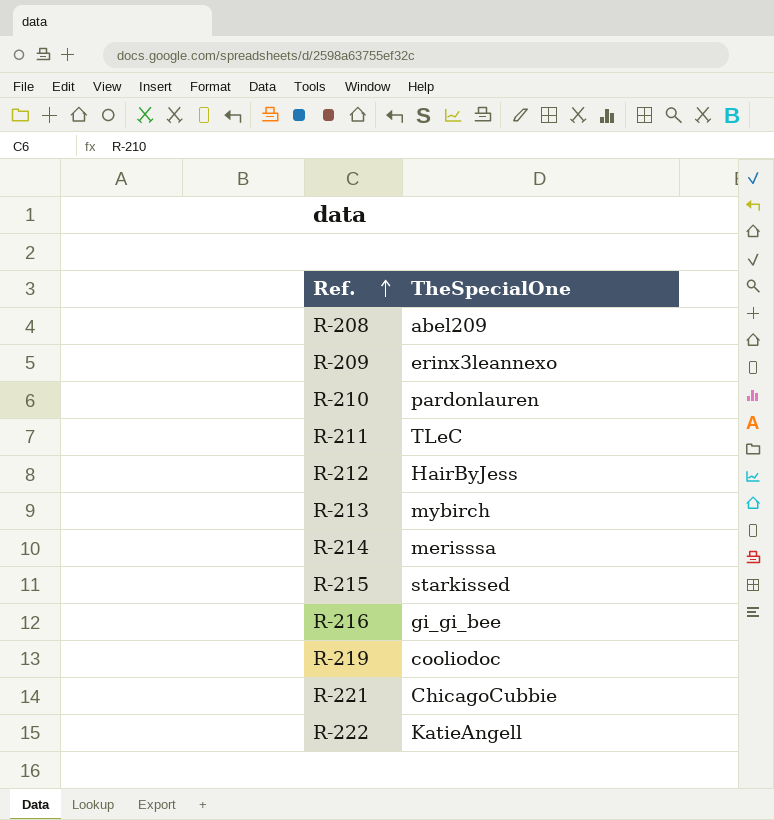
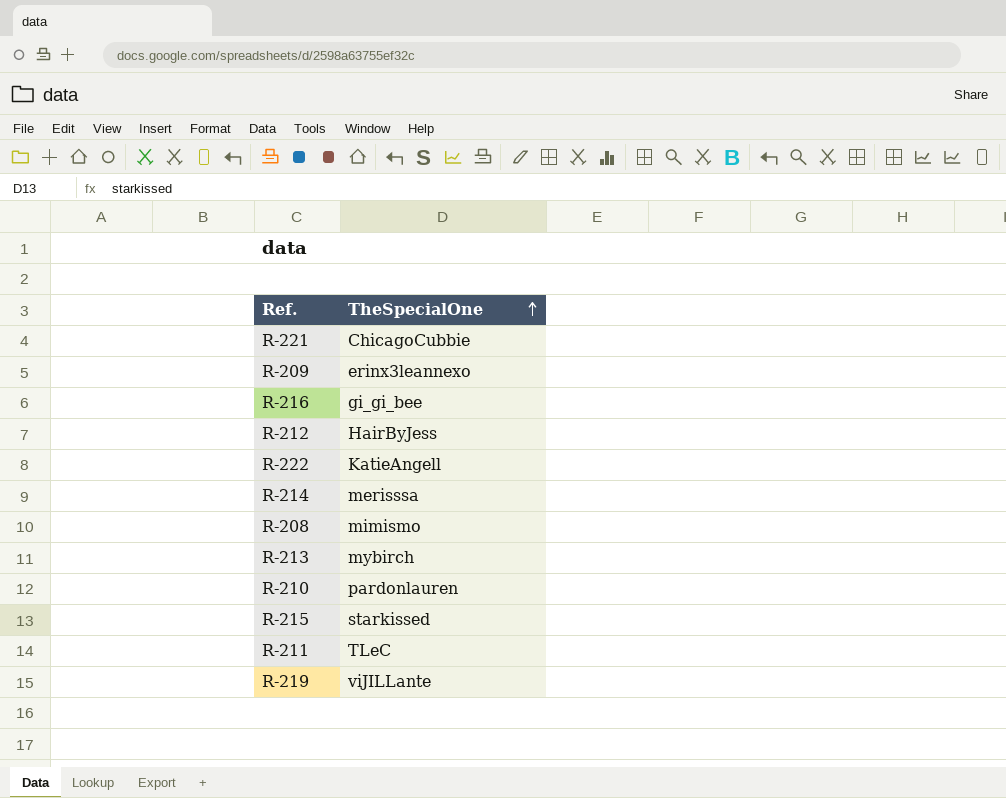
row order: Ref. ascending -> TheSpecialOne ascending
R-208 | TheSpecialOne: abel209 -> mimismo
R-219 | TheSpecialOne: cooliodoc -> viJILLante

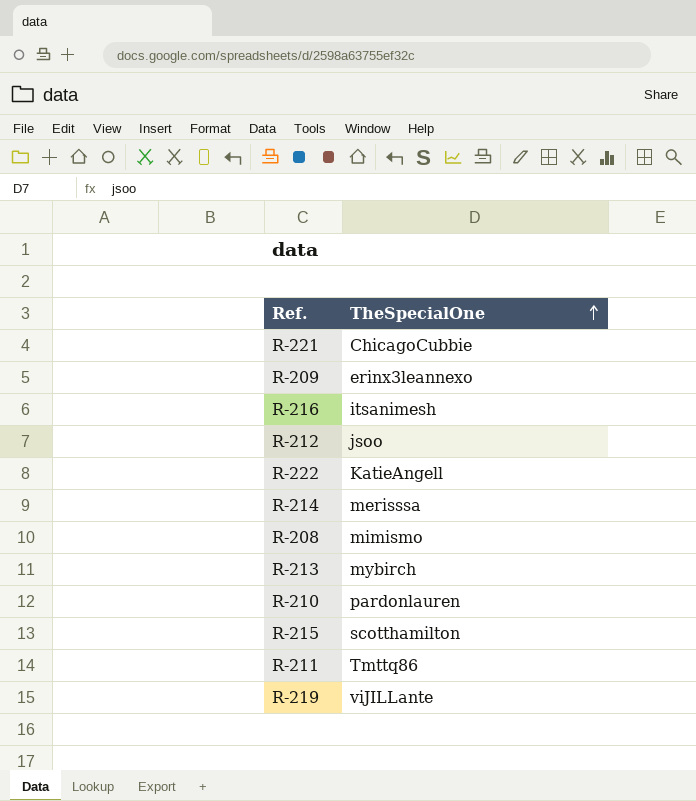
R-216 | TheSpecialOne: gi_gi_bee -> itsanimesh
R-212 | TheSpecialOne: HairByJess -> jsoo
R-215 | TheSpecialOne: starkissed -> scotthamilton
R-211 | TheSpecialOne: TLeC -> Tmttq86

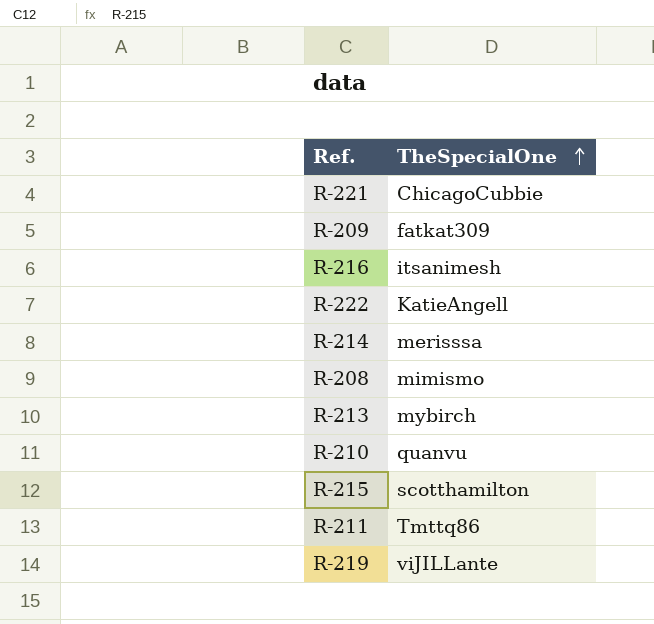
row R-212: jsoo -> none
R-209 | TheSpecialOne: erinx3leannexo -> fatkat309
R-210 | TheSpecialOne: pardonlauren -> quanvu

